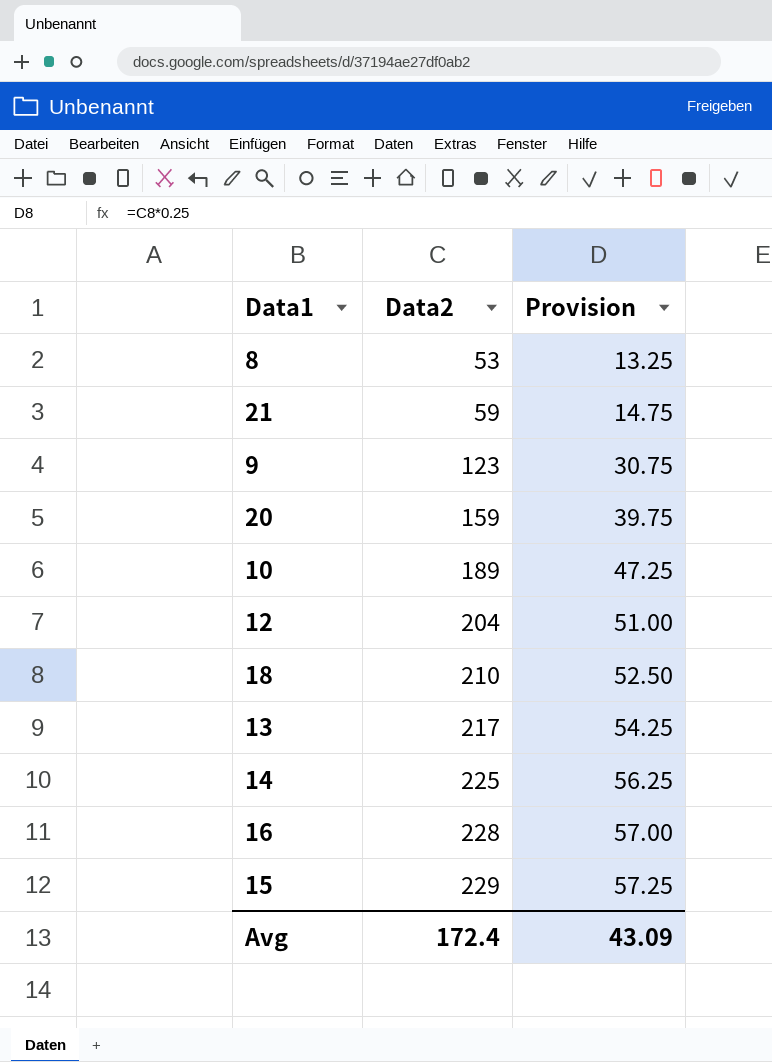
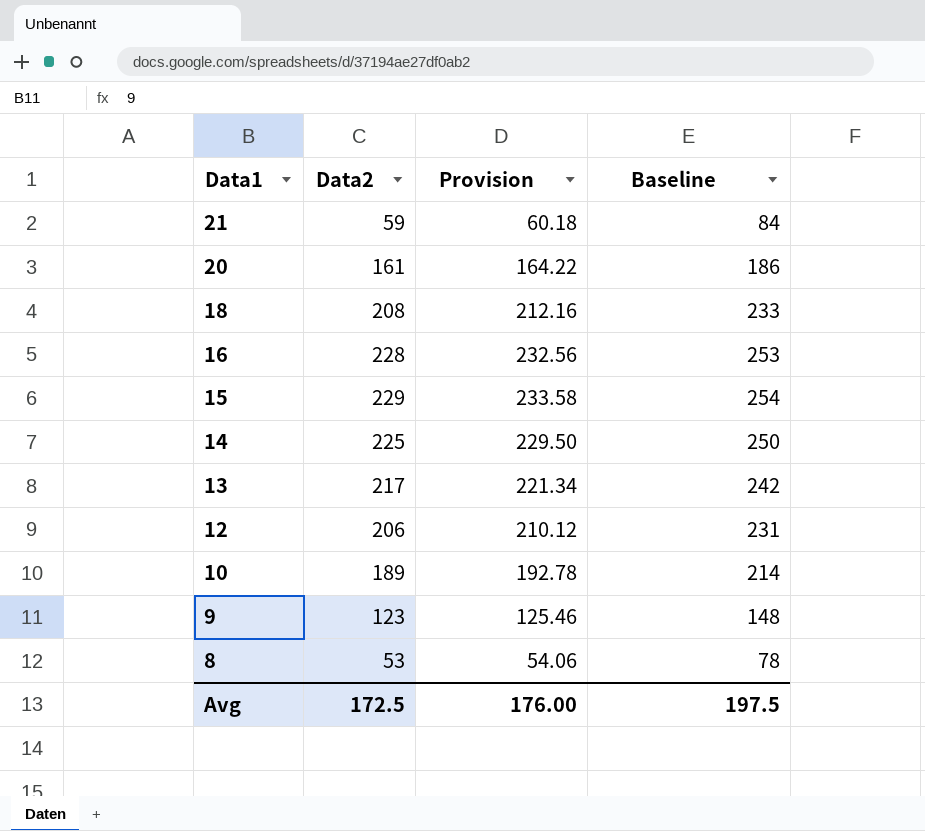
row order: Data2 ascending -> Data1 descending
column Provision | formula: [Data2] * 0.25 -> [Data2] * 1.02
column Baseline | formula: none -> [Data2] + 25
20 | Data2: 159 -> 161
18 | Data2: 210 -> 208
12 | Data2: 204 -> 206
Avg | Data2: 172.4 -> 172.5
Avg | Provision: 43.09 -> 176.00

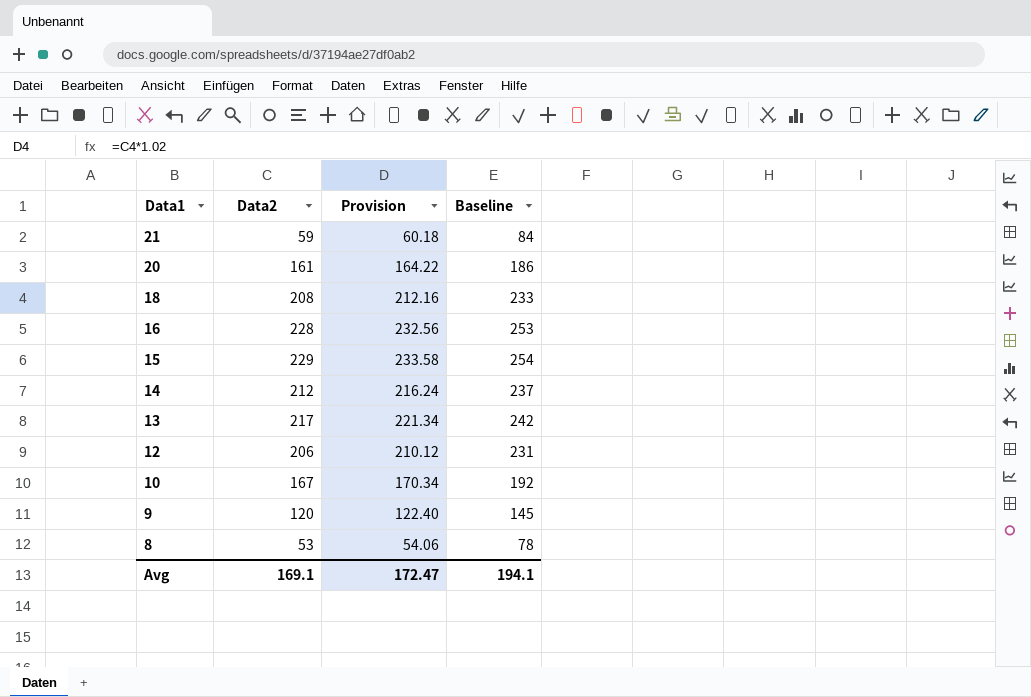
14 | Data2: 225 -> 212
14 | Provision: 229.50 -> 216.24
14 | Baseline: 250 -> 237
10 | Data2: 189 -> 167
10 | Provision: 192.78 -> 170.34
10 | Baseline: 214 -> 192
9 | Data2: 123 -> 120
9 | Provision: 125.46 -> 122.40
9 | Baseline: 148 -> 145
Avg | Data2: 172.5 -> 169.1
Avg | Provision: 176.00 -> 172.47
Avg | Baseline: 197.5 -> 194.1

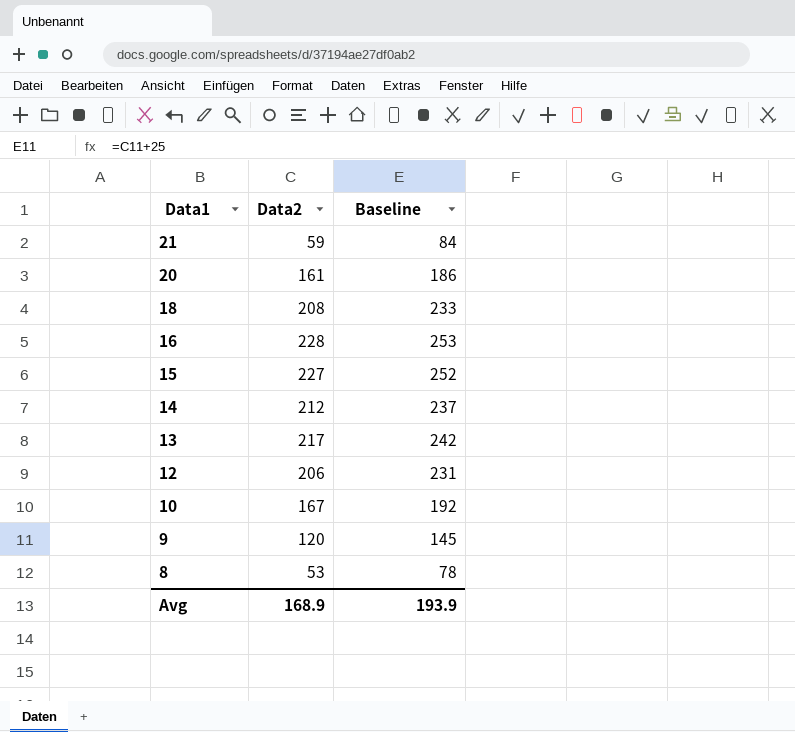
column Provision | formula: [Data2] * 1.02 -> none
15 | Data2: 229 -> 227
15 | Baseline: 254 -> 252
Avg | Data2: 169.1 -> 168.9
Avg | Baseline: 194.1 -> 193.9

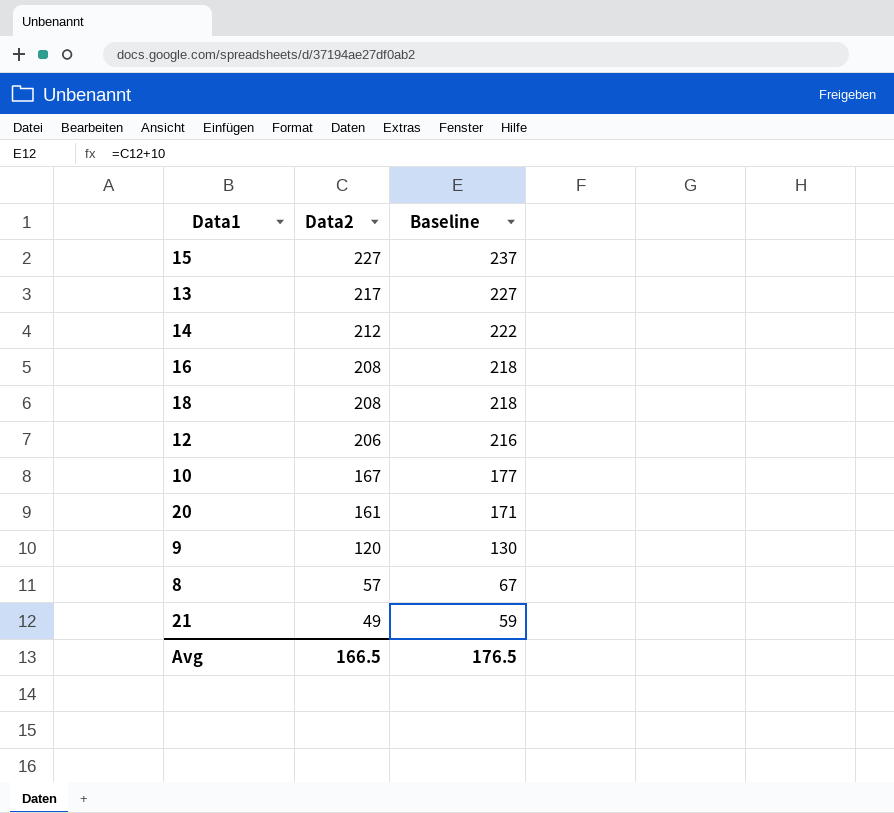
row order: Data1 descending -> Data2 descending
column Baseline | formula: [Data2] + 25 -> [Data2] + 10
16 | Data2: 228 -> 208
8 | Data2: 53 -> 57
21 | Data2: 59 -> 49
Avg | Data2: 168.9 -> 166.5
Avg | Baseline: 193.9 -> 176.5

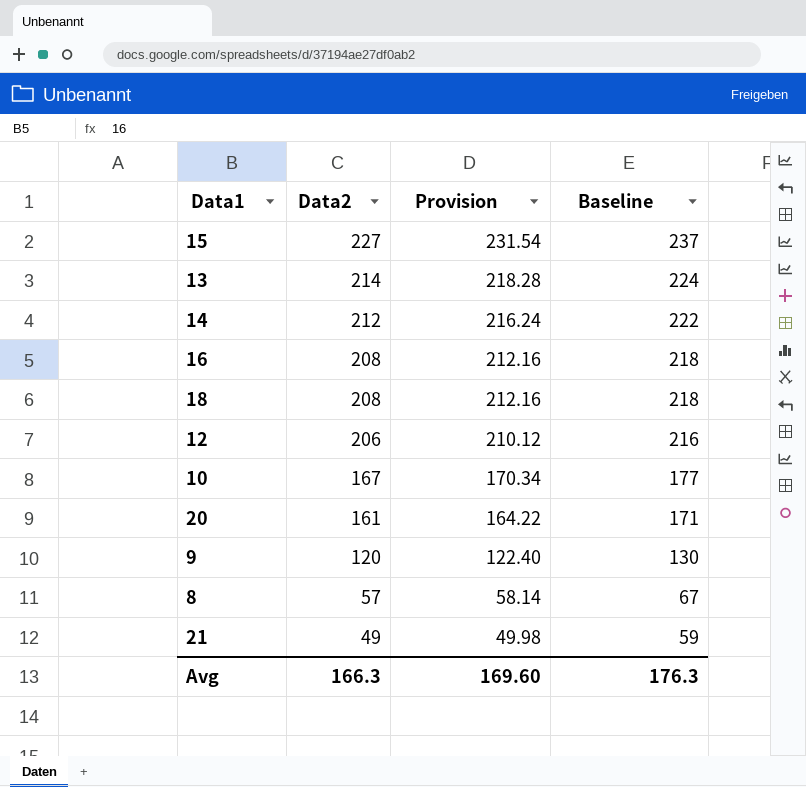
column Provision | formula: none -> [Data2] * 1.02
13 | Data2: 217 -> 214
13 | Baseline: 227 -> 224
Avg | Data2: 166.5 -> 166.3
Avg | Baseline: 176.5 -> 176.3

